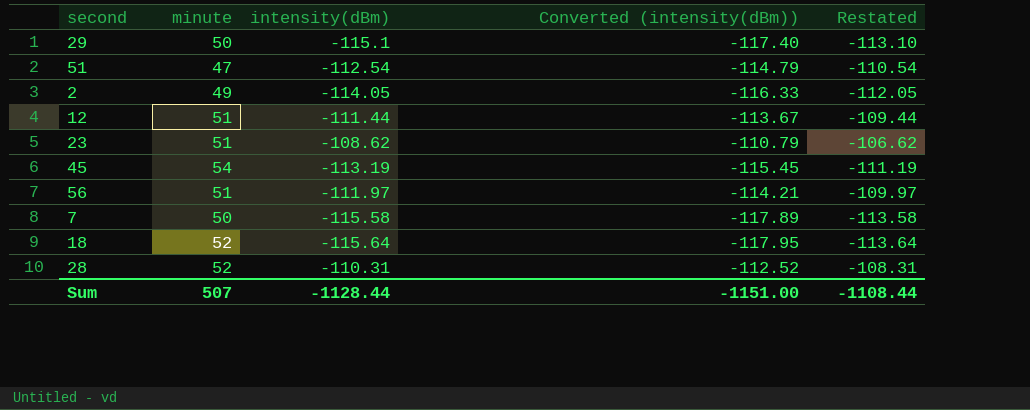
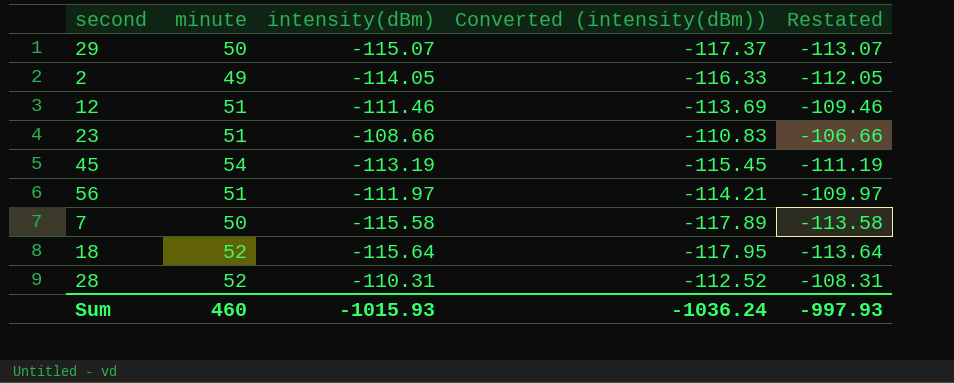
row 51: 47 | -112.54 | -114.79 | -110.54 -> none
29 | intensity(dBm): -115.1 -> -115.07
29 | Converted (intensity(dBm)): -117.40 -> -117.37
29 | Restated: -113.10 -> -113.07
12 | intensity(dBm): -111.44 -> -111.46
12 | Converted (intensity(dBm)): -113.67 -> -113.69
12 | Restated: -109.44 -> -109.46
23 | intensity(dBm): -108.62 -> -108.66
23 | Converted (intensity(dBm)): -110.79 -> -110.83
23 | Restated: -106.62 -> -106.66
Sum | minute: 507 -> 460
Sum | intensity(dBm): -1128.44 -> -1015.93
Sum | Converted (intensity(dBm)): -1151.00 -> -1036.24
Sum | Restated: -1108.44 -> -997.93

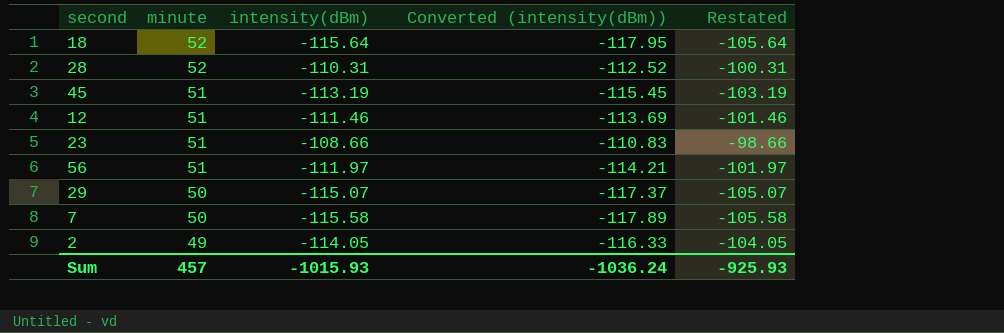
row order: none -> minute descending
column Restated | formula: [intensity(dBm)] + 2 -> [intensity(dBm)] + 10
45 | minute: 54 -> 51
Sum | minute: 460 -> 457
Sum | Restated: -997.93 -> -925.93

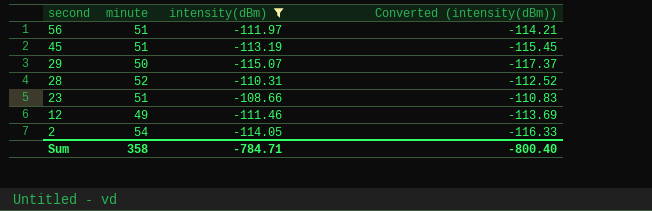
filter: none -> intensity(dBm) >= -115.07
row order: minute descending -> second descending
column Restated | formula: [intensity(dBm)] + 10 -> none
12 | minute: 51 -> 49
2 | minute: 49 -> 54
Sum | minute: 457 -> 358
Sum | intensity(dBm): -1015.93 -> -784.71
Sum | Converted (intensity(dBm)): -1036.24 -> -800.40

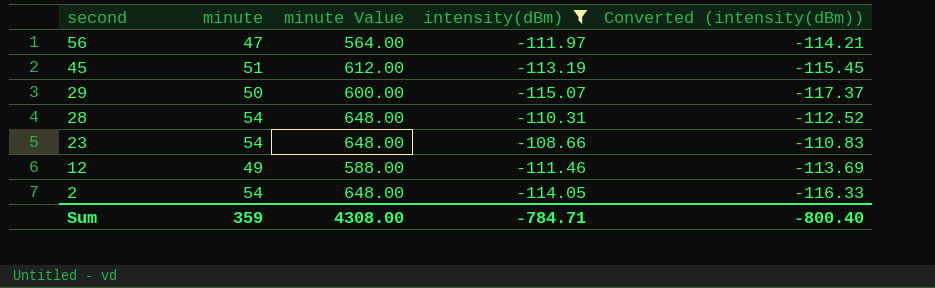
column minute Value | formula: none -> [minute] * 12
56 | minute: 51 -> 47
28 | minute: 52 -> 54
23 | minute: 51 -> 54
Sum | minute: 358 -> 359

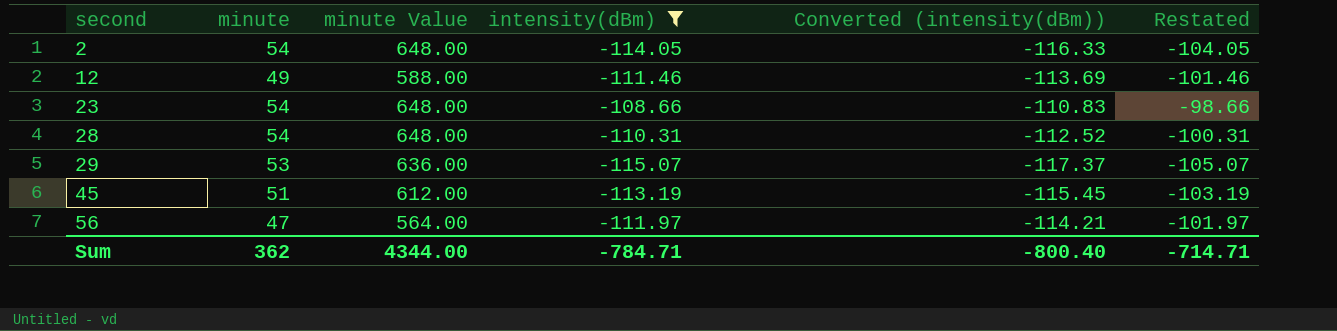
row order: second descending -> second ascending
column Restated | formula: none -> [intensity(dBm)] + 10
29 | minute: 50 -> 53
29 | minute Value: 600.00 -> 636.00
Sum | minute: 359 -> 362
Sum | minute Value: 4308.00 -> 4344.00

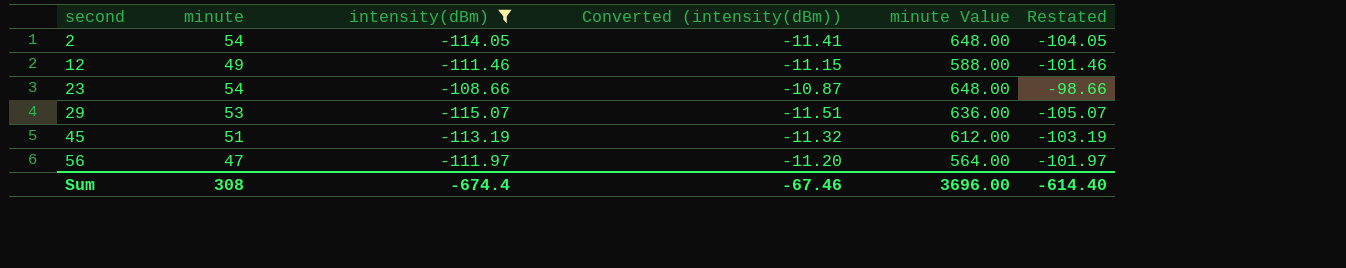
column Converted (intensity(dBm)) | formula: [intensity(dBm)] * 1.02 -> [intensity(dBm)] * 0.1
column minute Value | position: 3 -> 5
row 28: 54 | 648.00 | -110.31 | -112.52 | -100.31 -> none
Sum | minute: 362 -> 308
Sum | intensity(dBm): -784.71 -> -674.4
Sum | Converted (intensity(dBm)): -800.40 -> -67.46
Sum | minute Value: 4344.00 -> 3696.00
Sum | Restated: -714.71 -> -614.40

